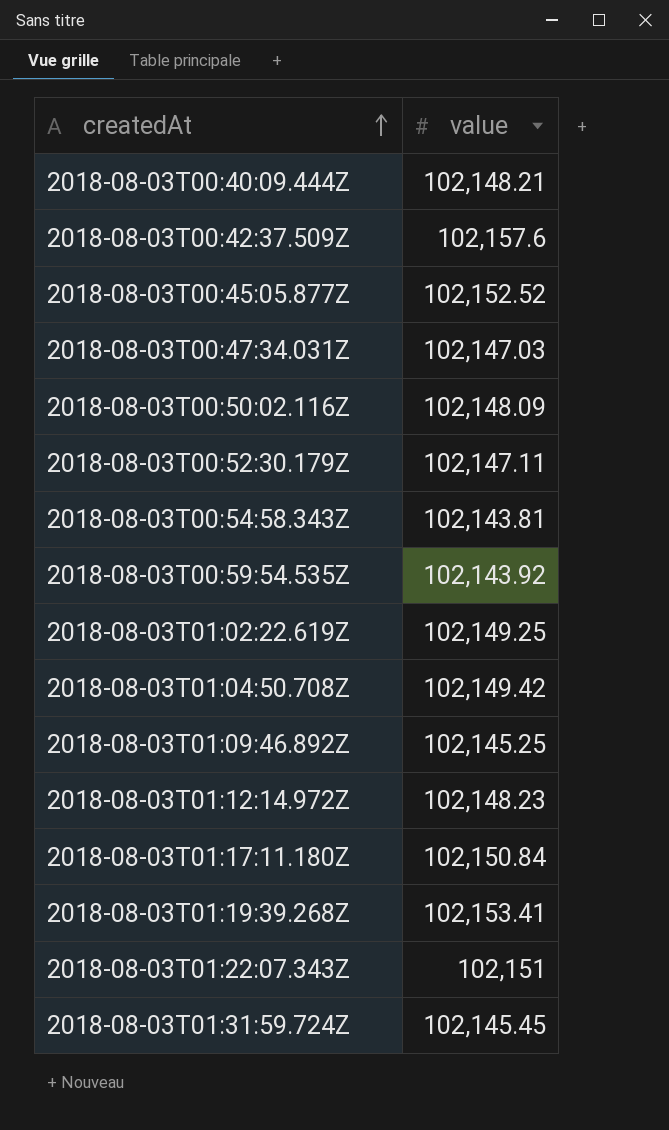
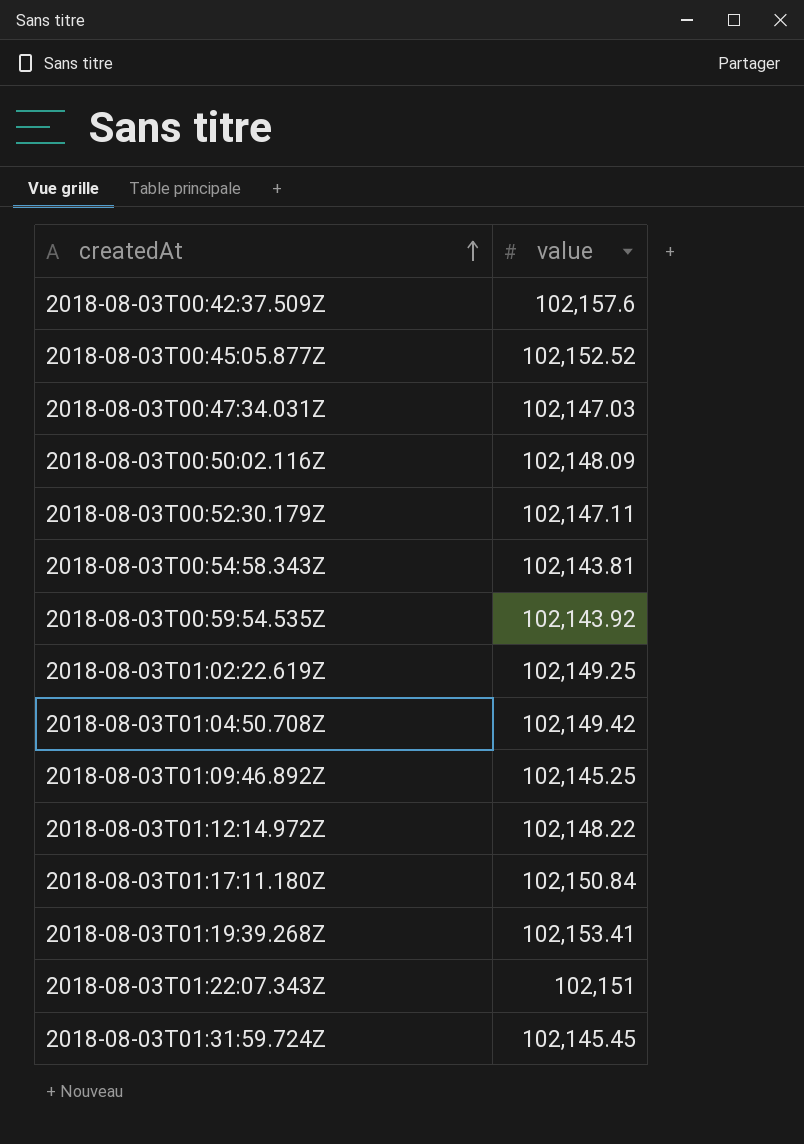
row 2018-08-03T00:40:09.444Z: 102,148.21 -> none
2018-08-03T01:12:14.972Z | value: 102,148.23 -> 102,148.22

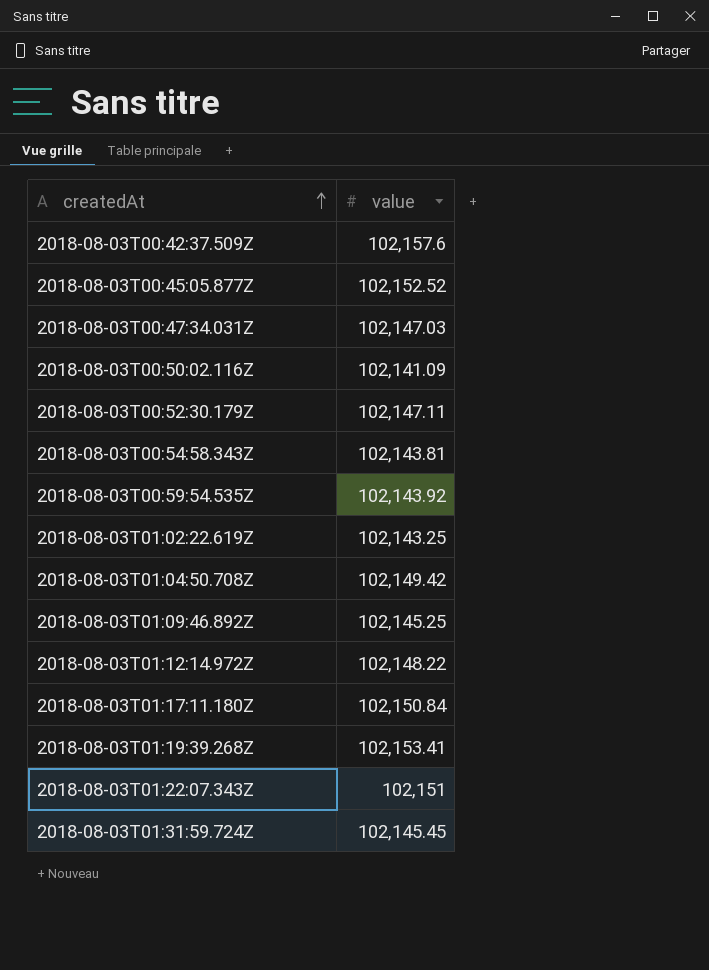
2018-08-03T00:50:02.116Z | value: 102,148.09 -> 102,141.09
2018-08-03T01:02:22.619Z | value: 102,149.25 -> 102,143.25

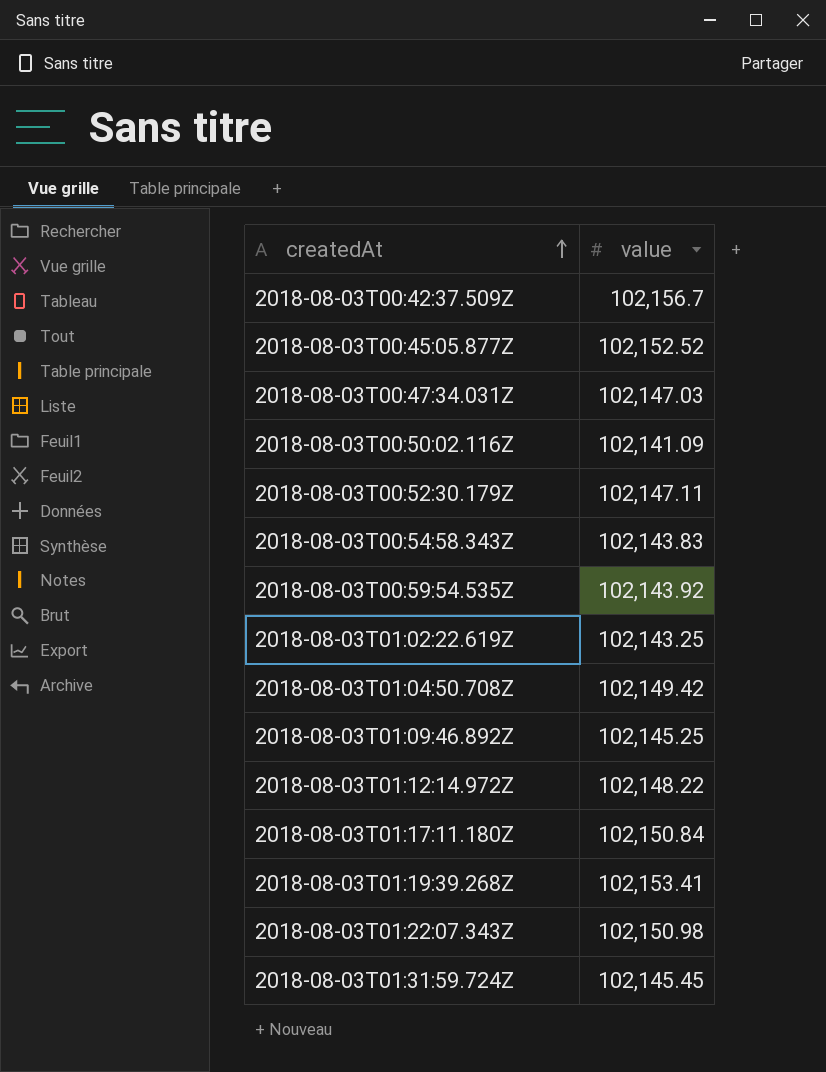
2018-08-03T00:42:37.509Z | value: 102,157.6 -> 102,156.7
2018-08-03T00:54:58.343Z | value: 102,143.81 -> 102,143.83
2018-08-03T01:22:07.343Z | value: 102,151 -> 102,150.98

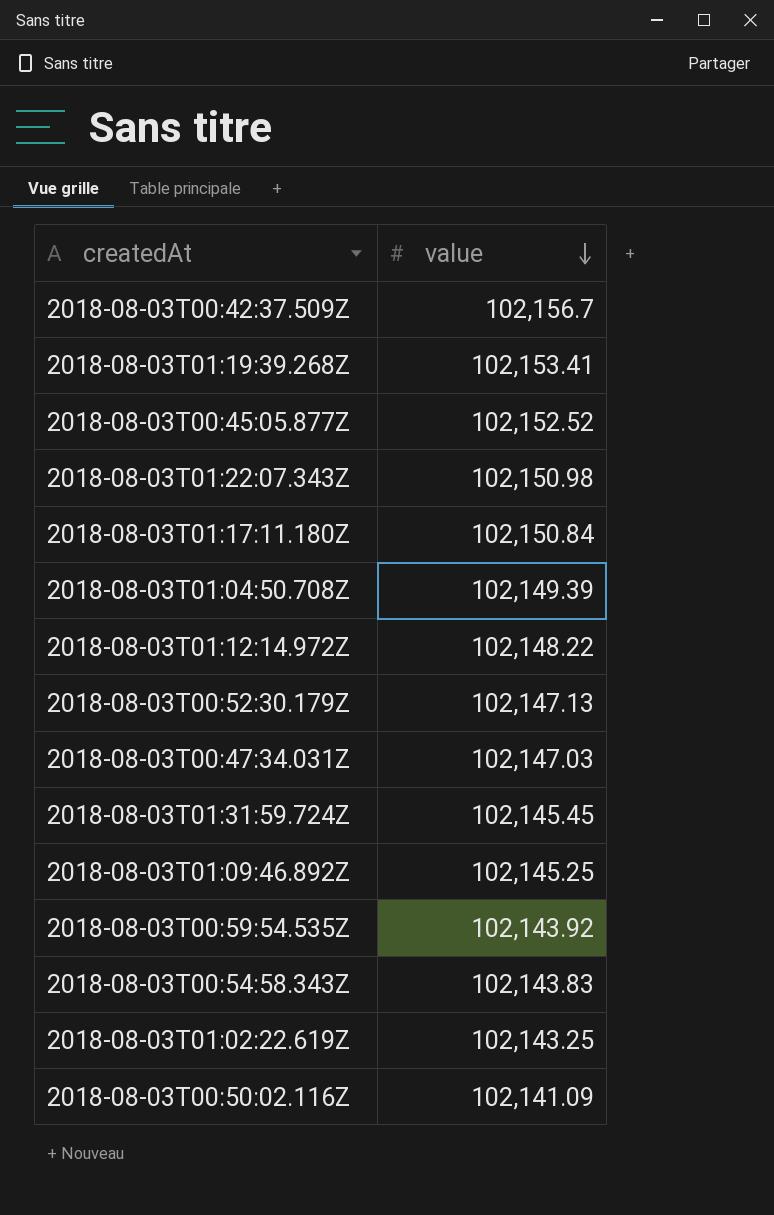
row order: createdAt ascending -> value descending
2018-08-03T01:04:50.708Z | value: 102,149.42 -> 102,149.39
2018-08-03T00:52:30.179Z | value: 102,147.11 -> 102,147.13

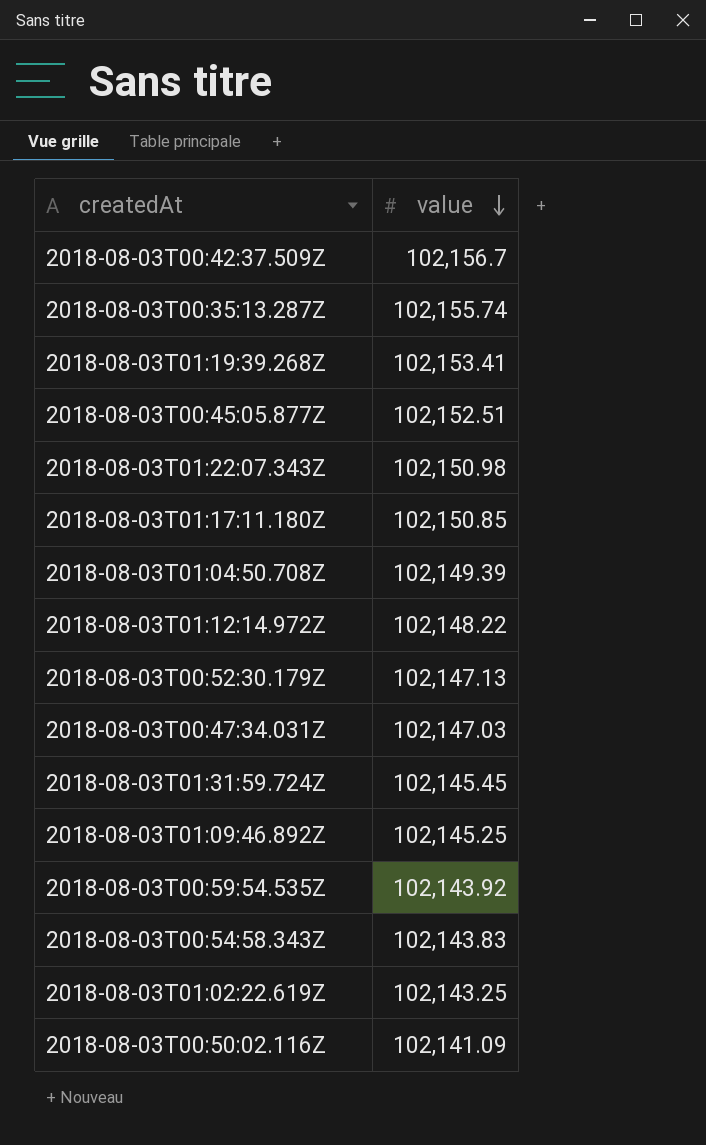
row 2018-08-03T00:35:13.287Z: none -> 102,155.74
2018-08-03T00:45:05.877Z | value: 102,152.52 -> 102,152.51
2018-08-03T01:17:11.180Z | value: 102,150.84 -> 102,150.85

